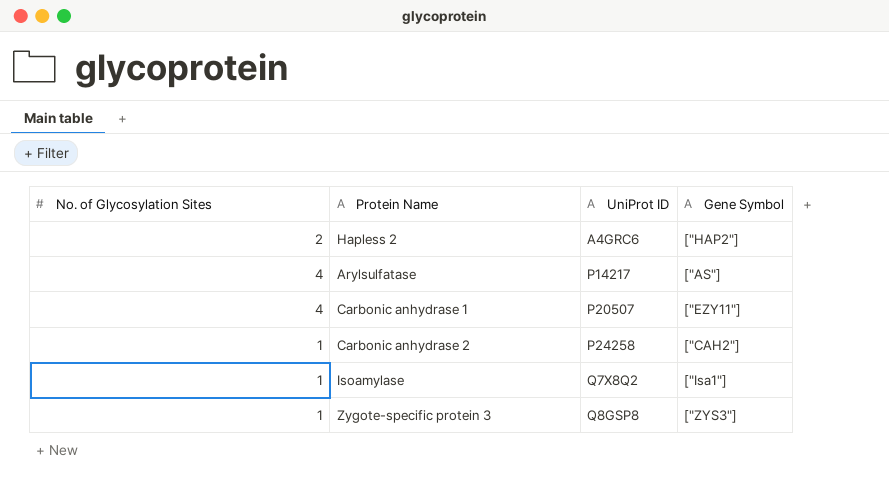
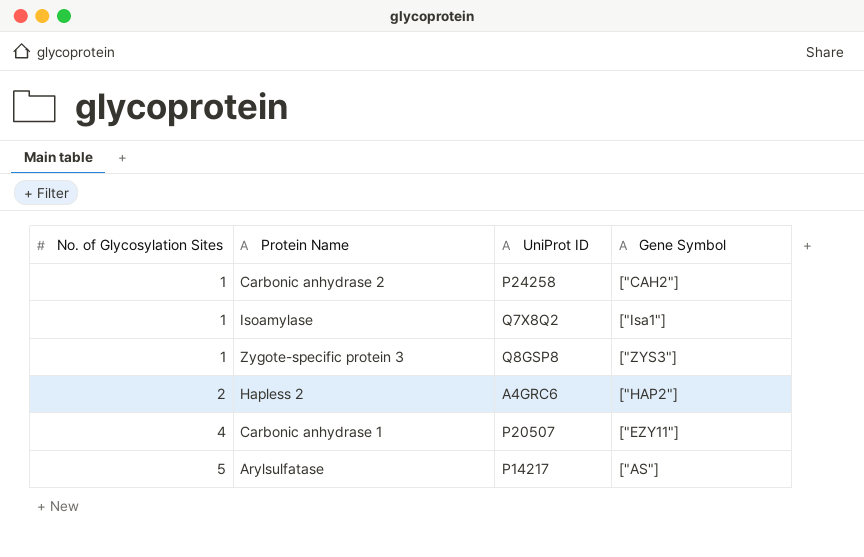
row order: UniProt ID ascending -> No. of Glycosylation Sites ascending
Arylsulfatase | No. of Glycosylation Sites: 4 -> 5

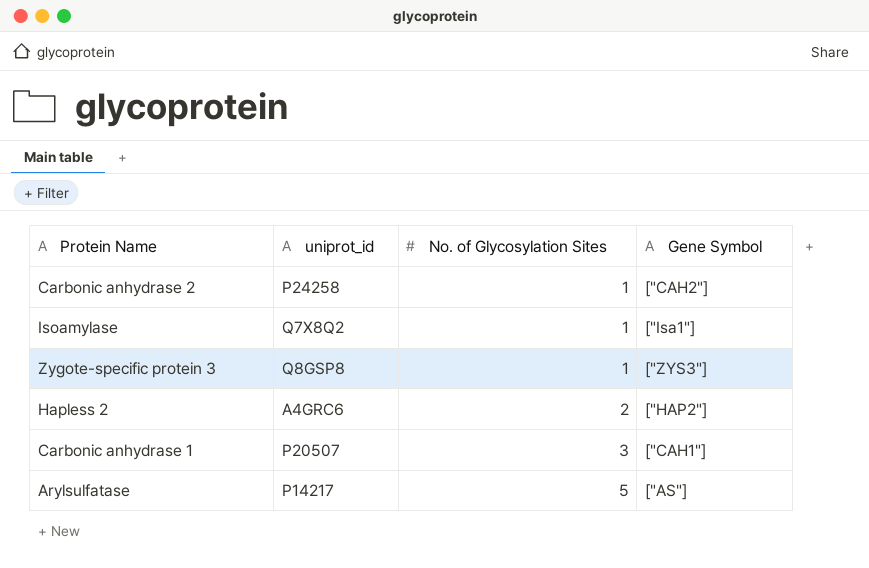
column name: UniProt ID -> uniprot_id
column No. of Glycosylation Sites | position: 1 -> 3
Carbonic anhydrase 1 | No. of Glycosylation Sites: 4 -> 3
Carbonic anhydrase 1 | Gene Symbol: ["EZY11"] -> ["CAH1"]

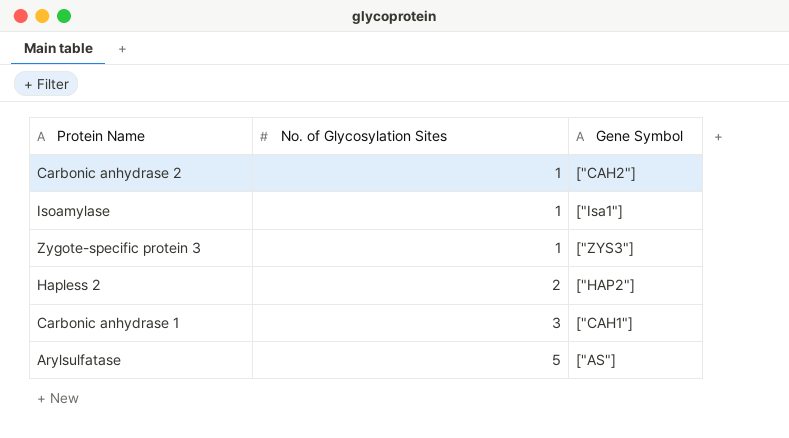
column uniprot_id | position: 2 -> none

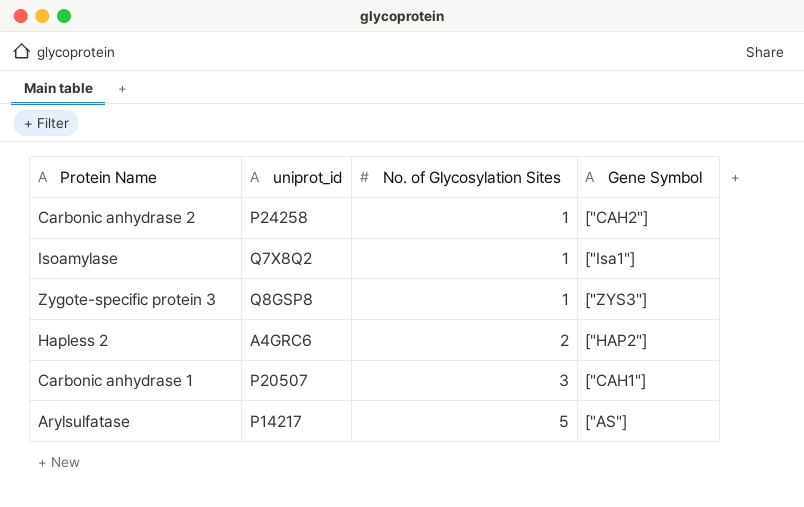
column uniprot_id | position: none -> 2

